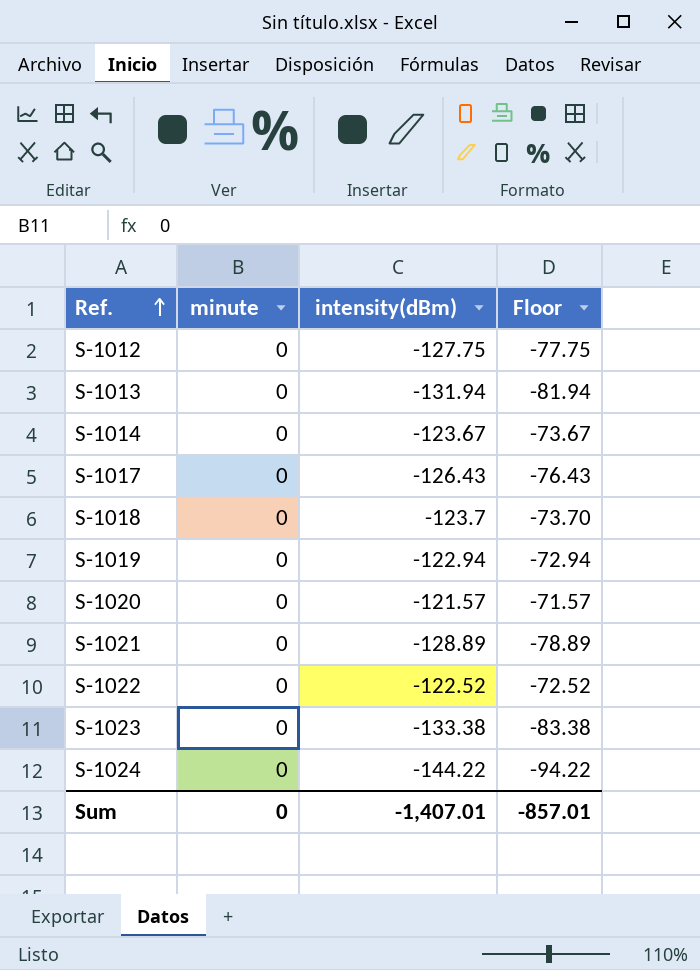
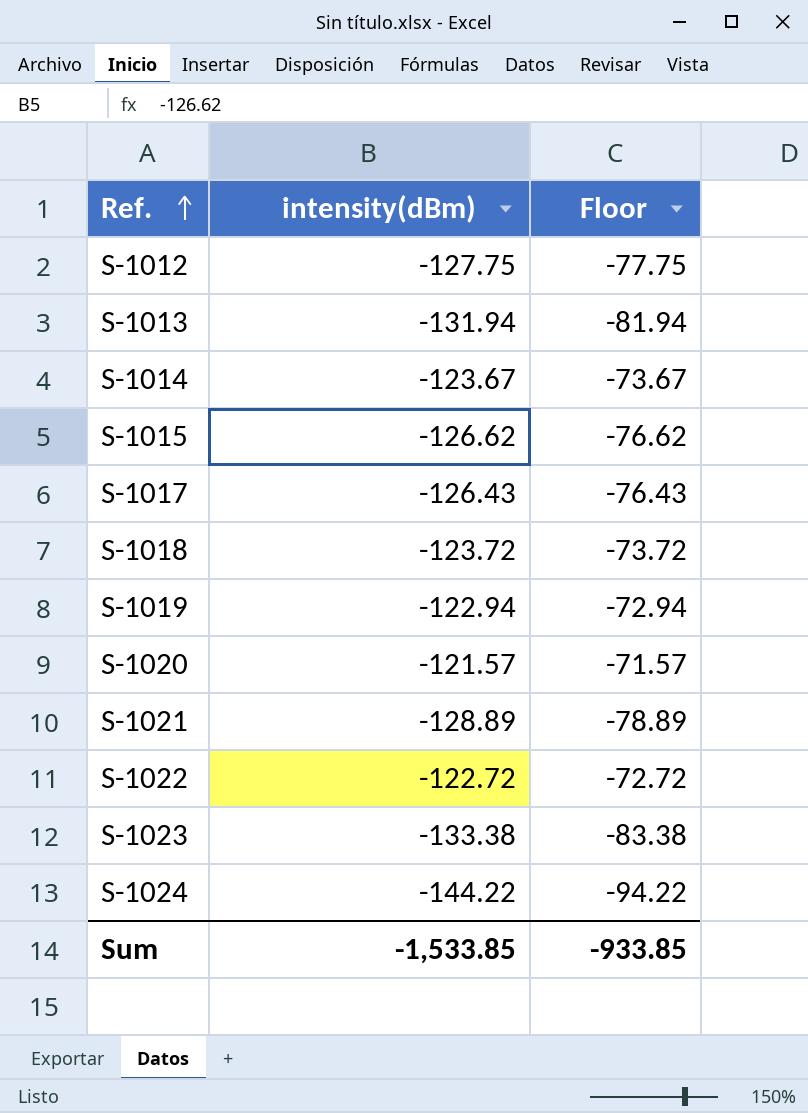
column minute | position: 2 -> none
row S-1015: none -> -126.62 | -76.62
S-1018 | intensity(dBm): -123.7 -> -123.72
S-1018 | Floor: -73.70 -> -73.72
S-1022 | intensity(dBm): -122.52 -> -122.72
S-1022 | Floor: -72.52 -> -72.72
Sum | intensity(dBm): -1,407.01 -> -1,533.85
Sum | Floor: -857.01 -> -933.85

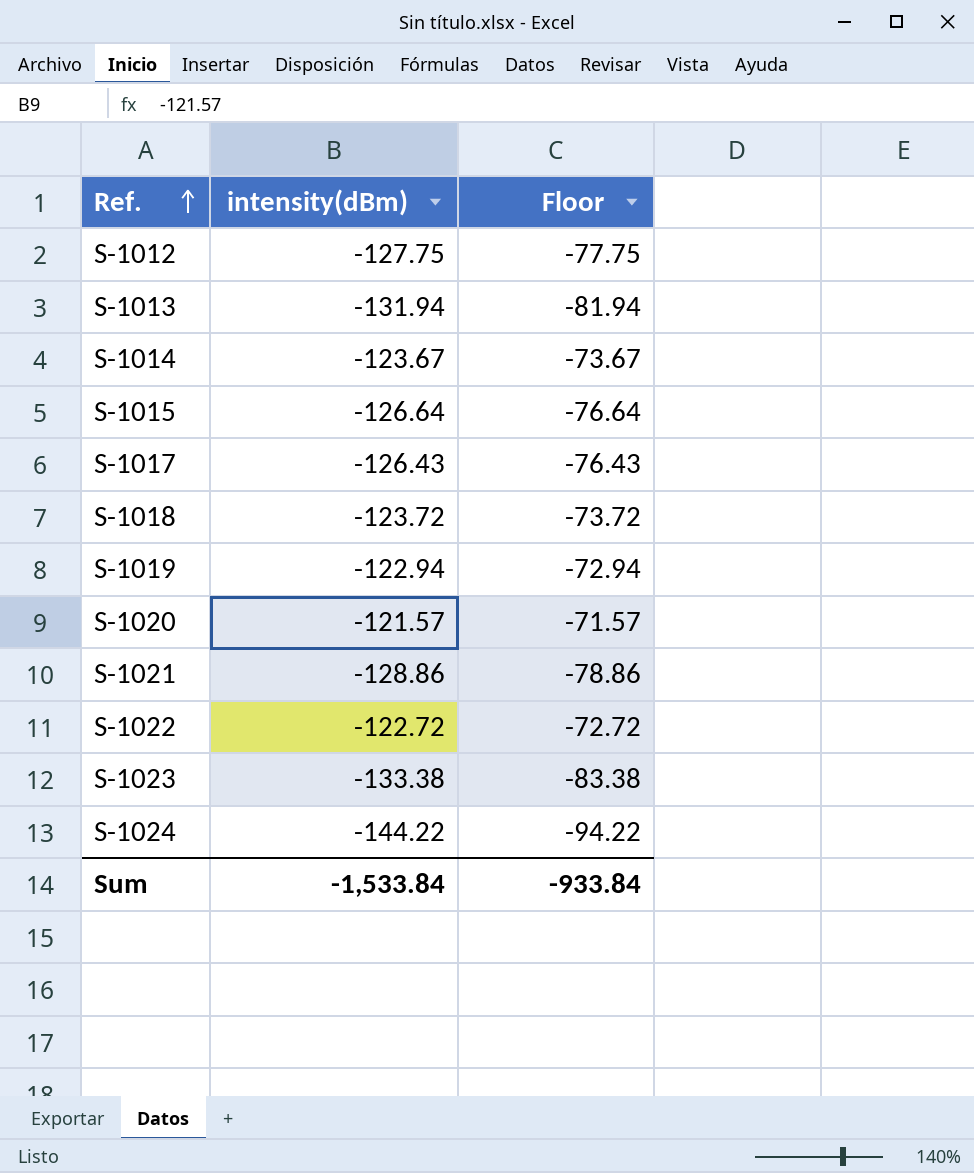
S-1015 | intensity(dBm): -126.62 -> -126.64
S-1015 | Floor: -76.62 -> -76.64
S-1021 | intensity(dBm): -128.89 -> -128.86
S-1021 | Floor: -78.89 -> -78.86
Sum | intensity(dBm): -1,533.85 -> -1,533.84
Sum | Floor: -933.85 -> -933.84

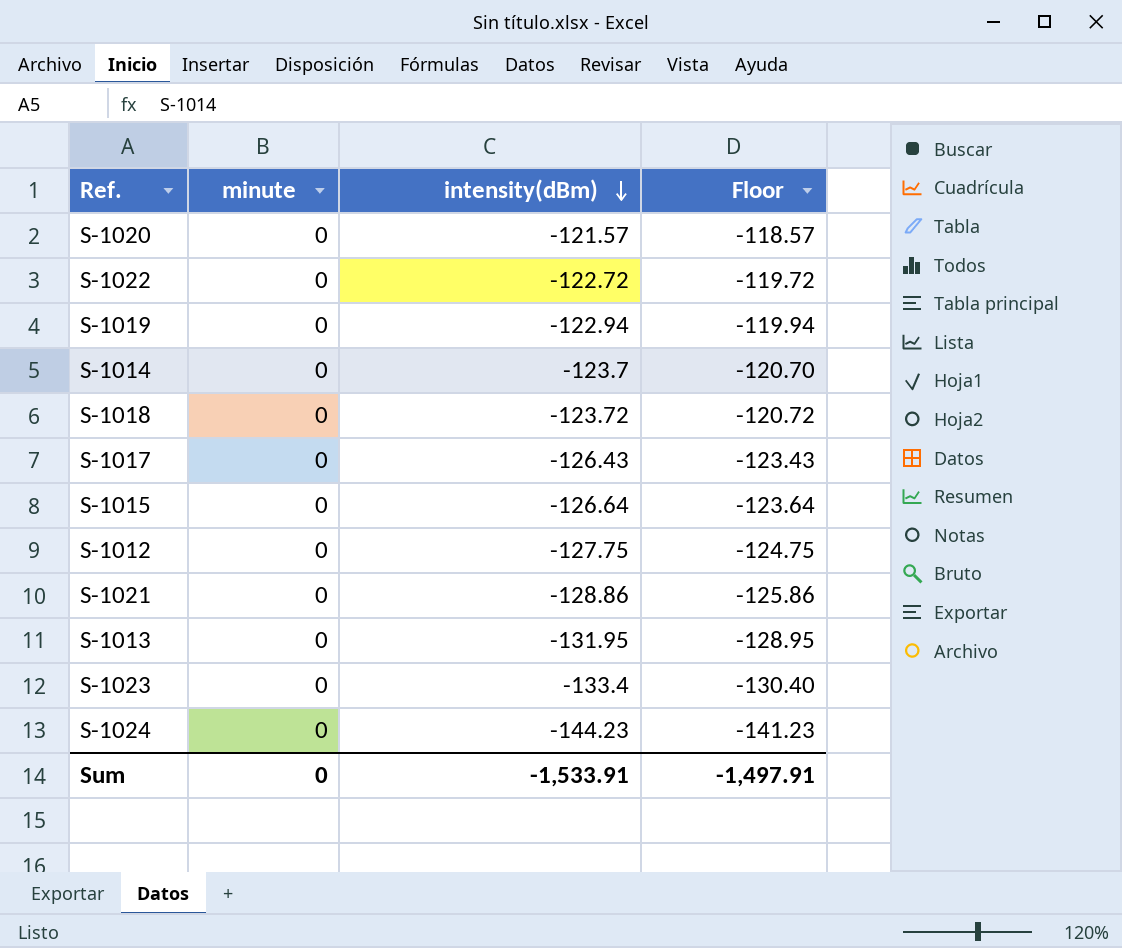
row order: Ref. ascending -> intensity(dBm) descending
column minute | position: none -> 2
column Floor | formula: [intensity(dBm)] + 50 -> [intensity(dBm)] + 3
S-1014 | intensity(dBm): -123.67 -> -123.7
S-1013 | intensity(dBm): -131.94 -> -131.95
S-1023 | intensity(dBm): -133.38 -> -133.4
S-1024 | intensity(dBm): -144.22 -> -144.23
Sum | intensity(dBm): -1,533.84 -> -1,533.91
Sum | Floor: -933.84 -> -1,497.91

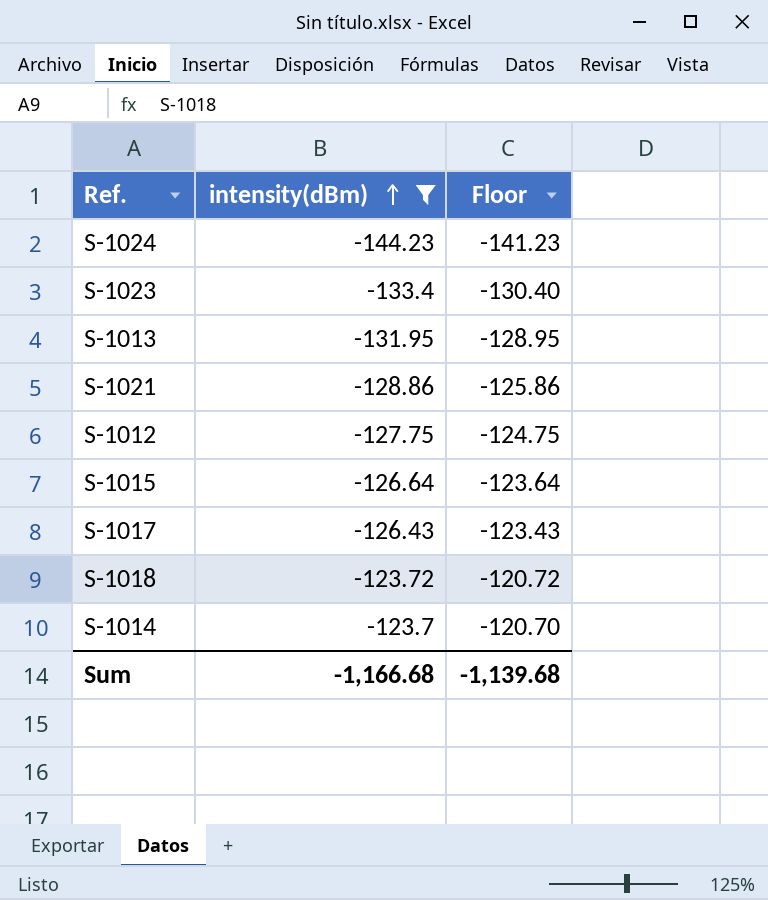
filter: none -> intensity(dBm) <= -123.7
row order: intensity(dBm) descending -> intensity(dBm) ascending
column minute | position: 2 -> none
Sum | intensity(dBm): -1,533.91 -> -1,166.68
Sum | Floor: -1,497.91 -> -1,139.68

